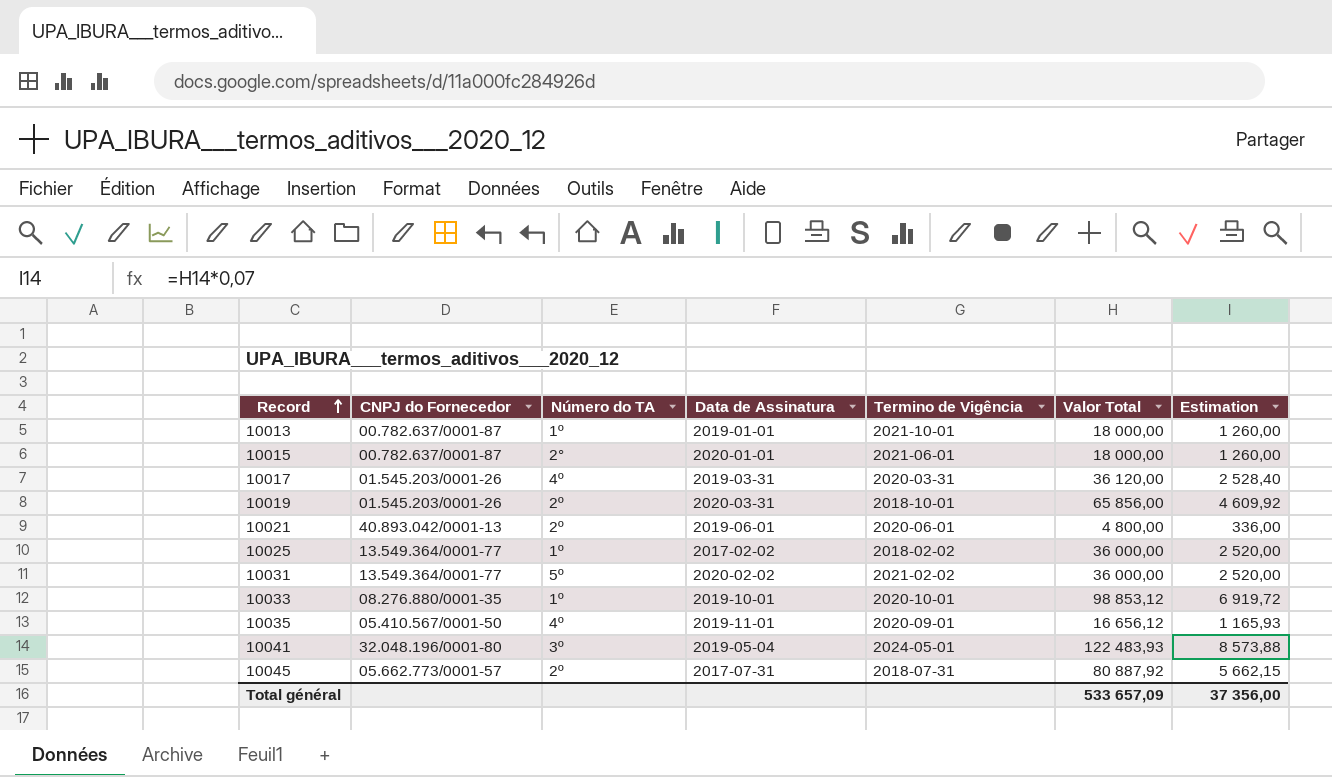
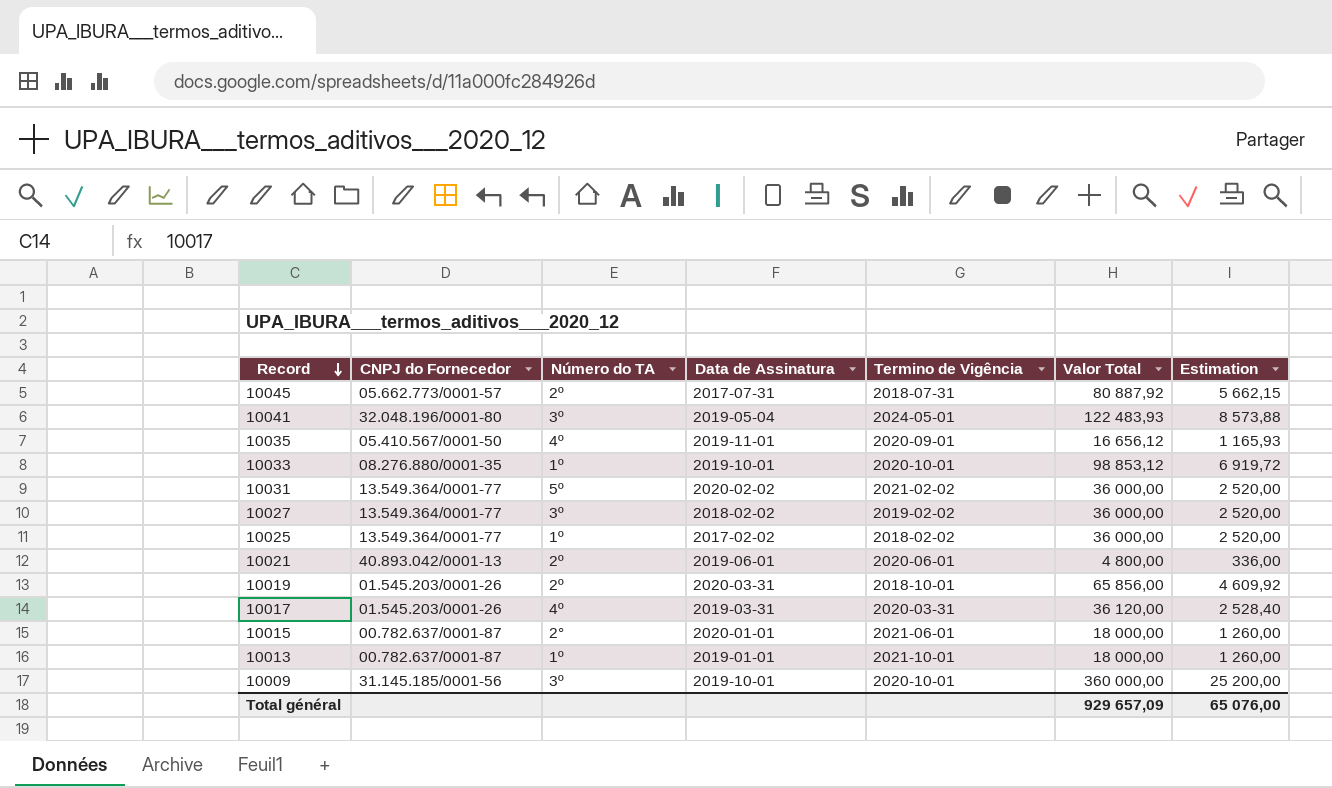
row order: Record ascending -> Record descending
row 10027: none -> 13.549.364/0001-77 | 3º | 2018-02-02 | 2019-02-02 | 36 000,00 | 2 520,00
row 10009: none -> 31.145.185/0001-56 | 3º | 2019-10-01 | 2020-10-01 | 360 000,00 | 25 200,00
Total général | Valor Total: 533 657,09 -> 929 657,09
Total général | Estimation: 37 356,00 -> 65 076,00

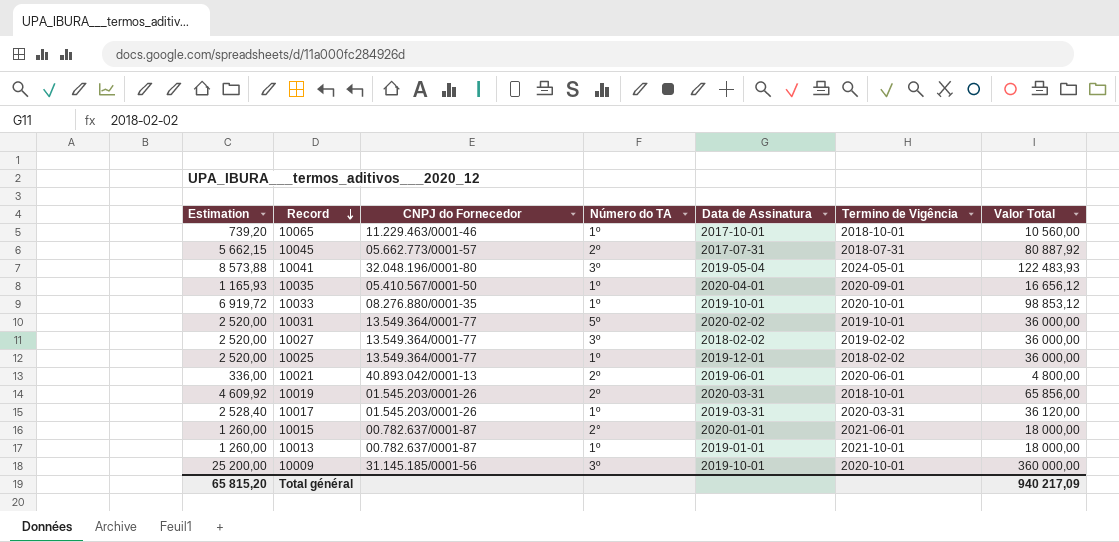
column Estimation | position: 7 -> 1
row 10065: none -> 739,20 | 11.229.463/0001-46 | 1º | 2017-10-01 | 2018-10-01 | 10 560,00
10035 | Número do TA: 4º -> 1º
10035 | Data de Assinatura: 2019-11-01 -> 2020-04-01
10031 | Termino de Vigência: 2021-02-02 -> 2019-10-01
10025 | Data de Assinatura: 2017-02-02 -> 2019-12-01
10017 | Número do TA: 4º -> 1º
Total général | Estimation: 65 076,00 -> 65 815,20
Total général | Valor Total: 929 657,09 -> 940 217,09

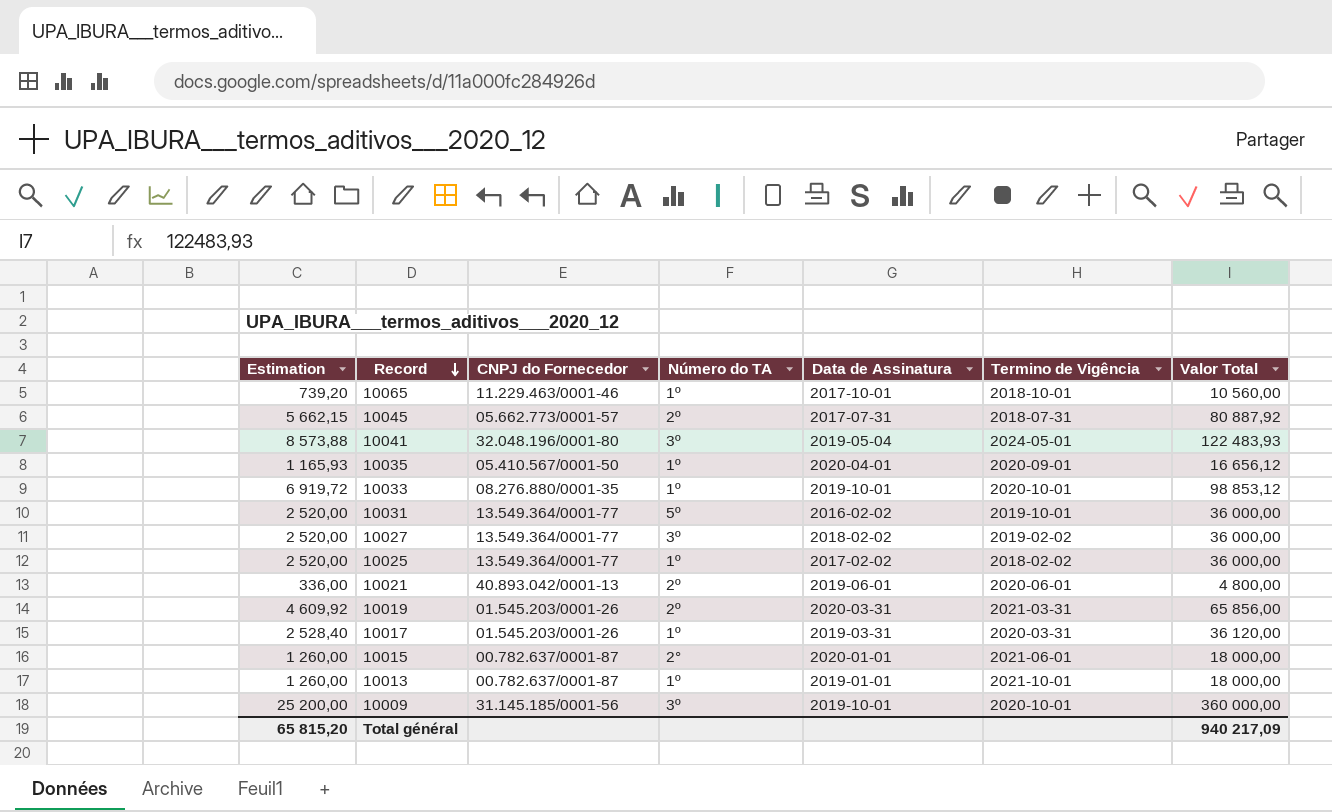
10031 | Data de Assinatura: 2020-02-02 -> 2016-02-02
10025 | Data de Assinatura: 2019-12-01 -> 2017-02-02
10019 | Termino de Vigência: 2018-10-01 -> 2021-03-31

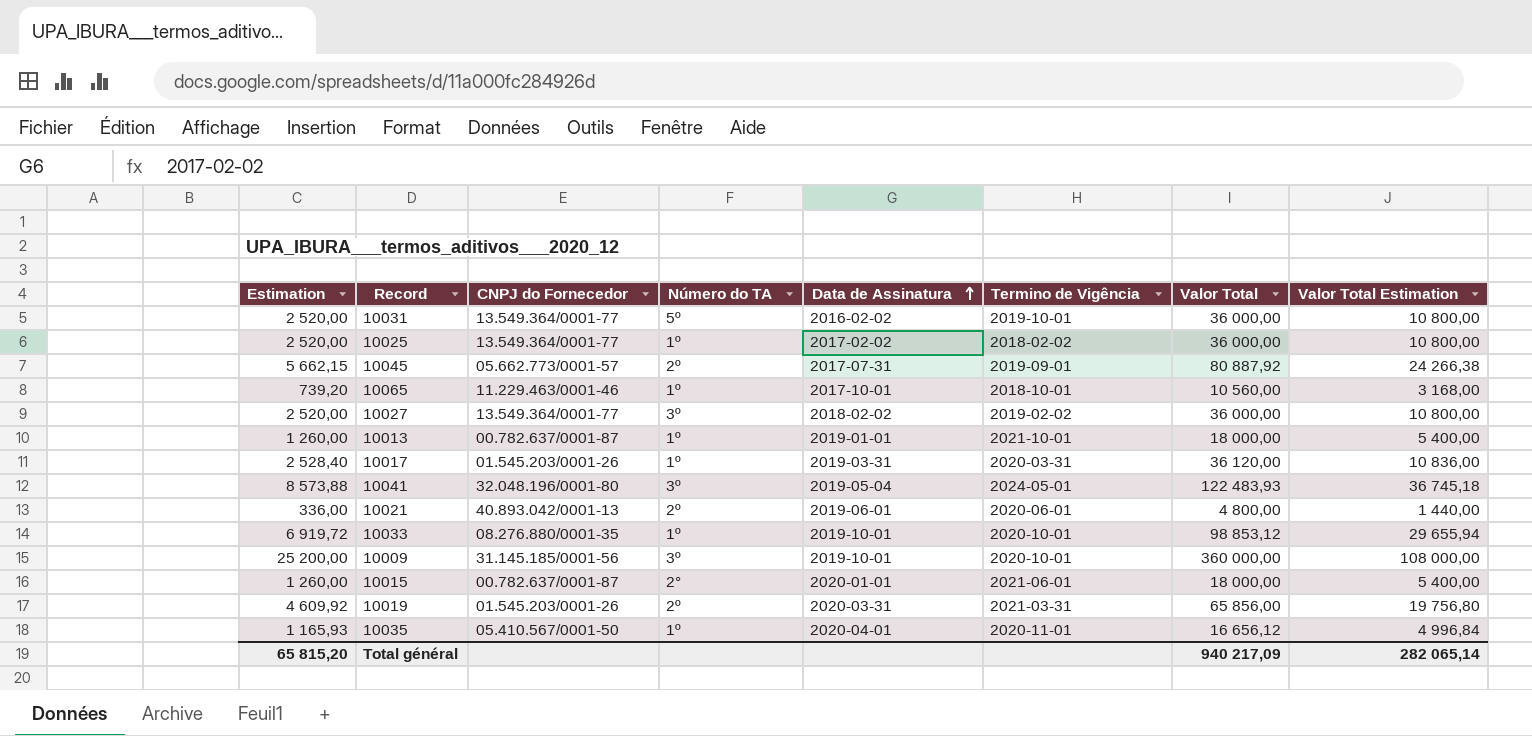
row order: Record descending -> Data de Assinatura ascending
column Valor Total Estimation | formula: none -> [Valor Total] * 0,3
10045 | Termino de Vigência: 2018-07-31 -> 2019-09-01
10035 | Termino de Vigência: 2020-09-01 -> 2020-11-01

